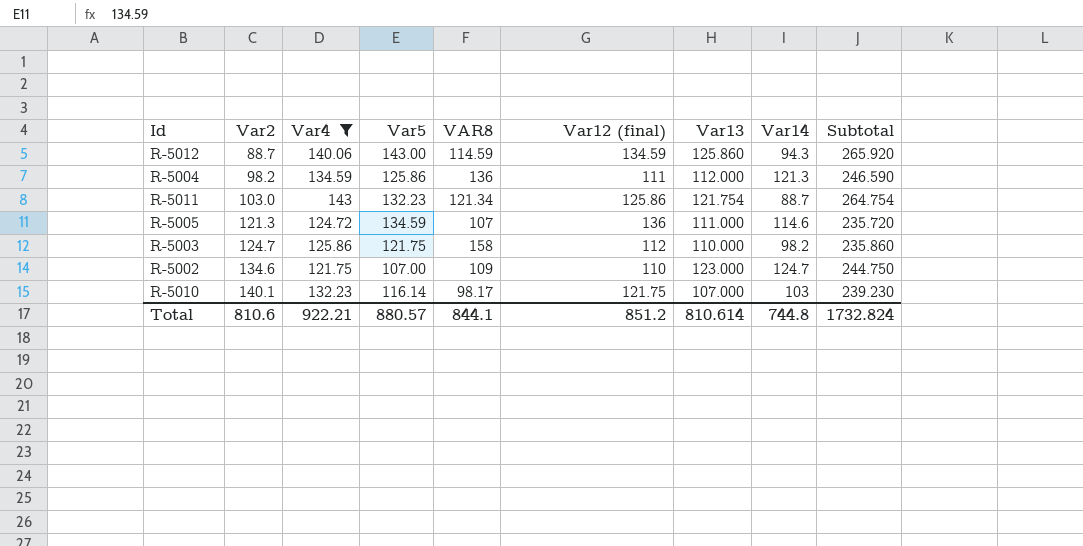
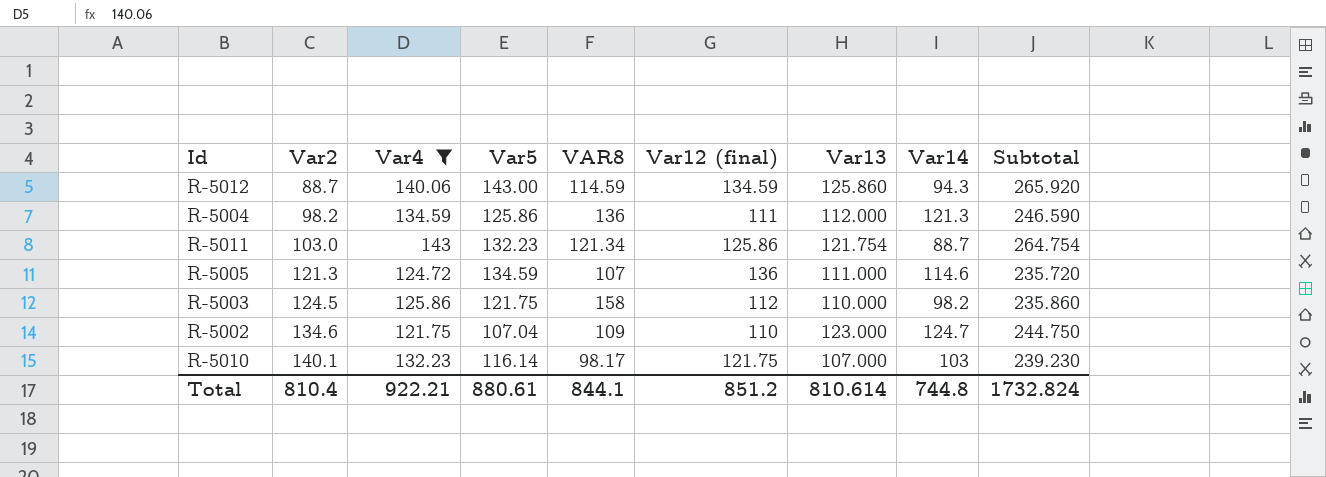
R-5003 | Var2: 124.7 -> 124.5
R-5002 | Var5: 107.00 -> 107.04
Total | Var2: 810.6 -> 810.4
Total | Var5: 880.57 -> 880.61

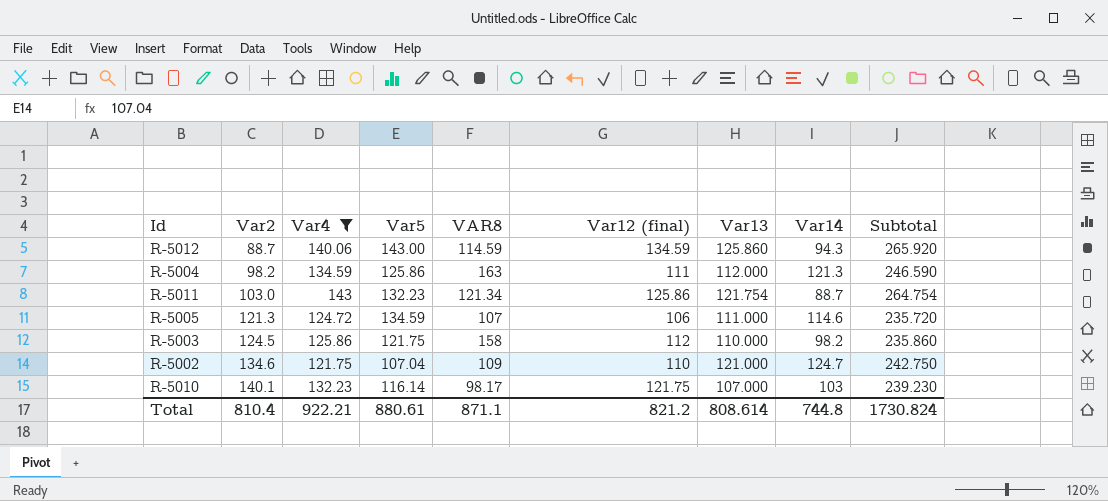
R-5004 | VAR8: 136 -> 163
R-5005 | Var12 (final): 136 -> 106
R-5002 | Var13: 123.000 -> 121.000
R-5002 | Subtotal: 244.750 -> 242.750
Total | VAR8: 844.1 -> 871.1
Total | Var12 (final): 851.2 -> 821.2
Total | Var13: 810.614 -> 808.614
Total | Subtotal: 1732.824 -> 1730.824

